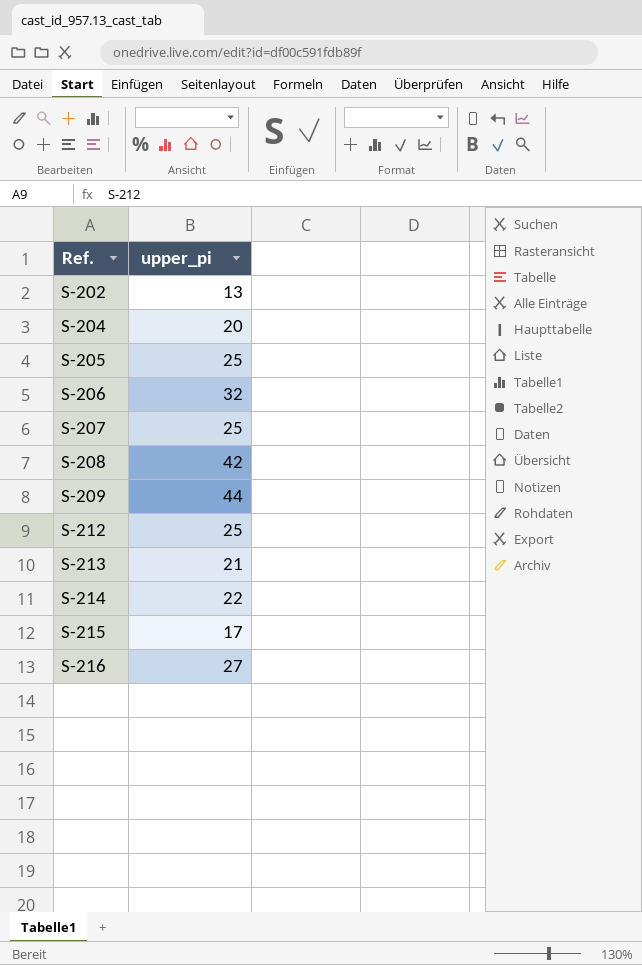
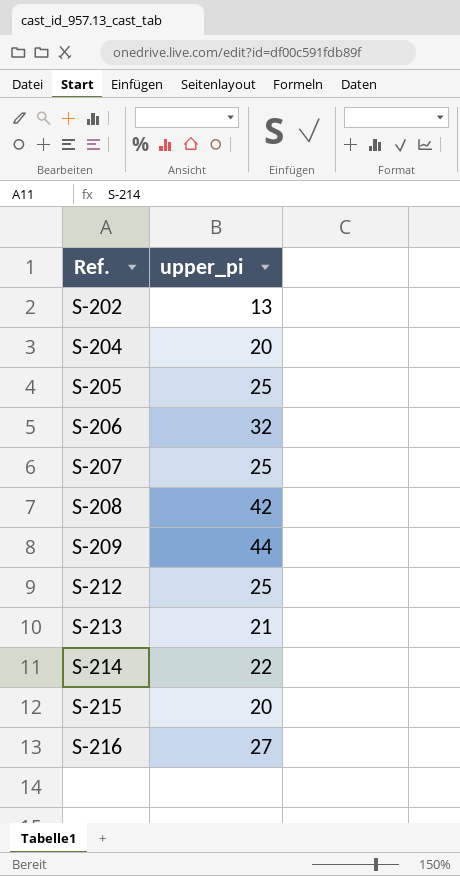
S-215 | upper_pi: 17 -> 20

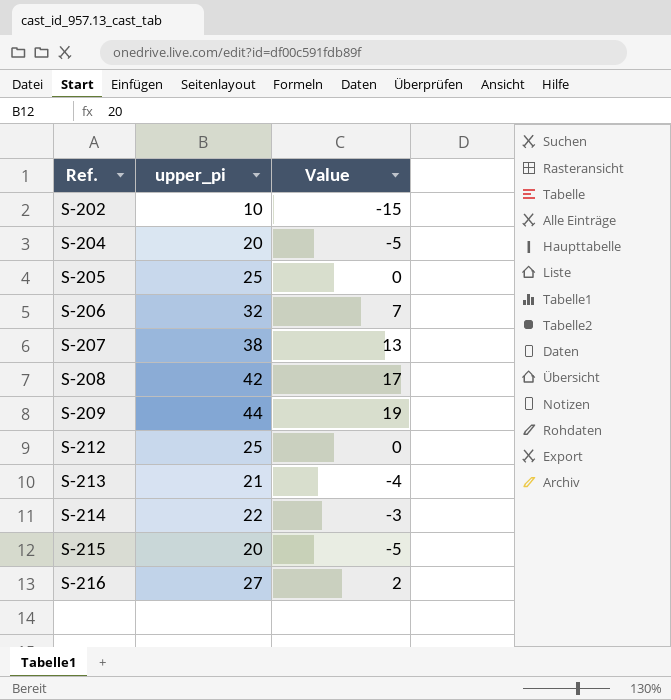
column Value | formula: none -> [upper_pi] - 25
S-202 | upper_pi: 13 -> 10
S-207 | upper_pi: 25 -> 38

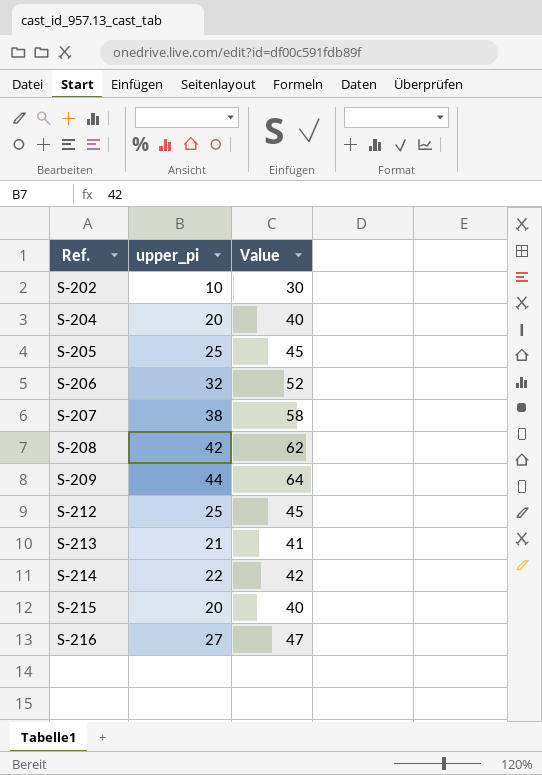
column Value | formula: [upper_pi] - 25 -> [upper_pi] + 20

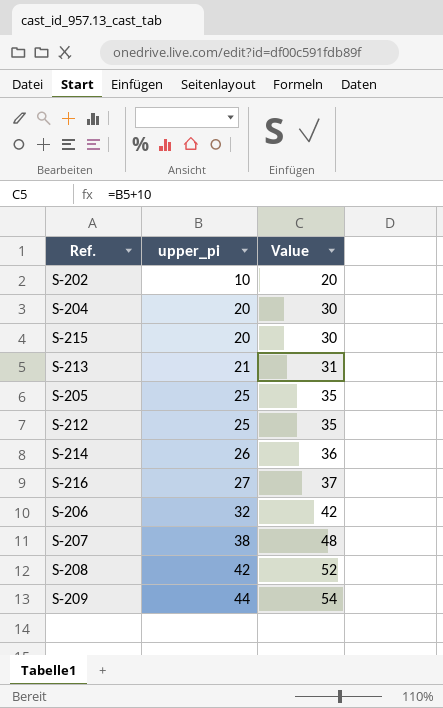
row order: Ref. ascending -> upper_pi ascending
column Value | formula: [upper_pi] + 20 -> [upper_pi] + 10
S-214 | upper_pi: 22 -> 26

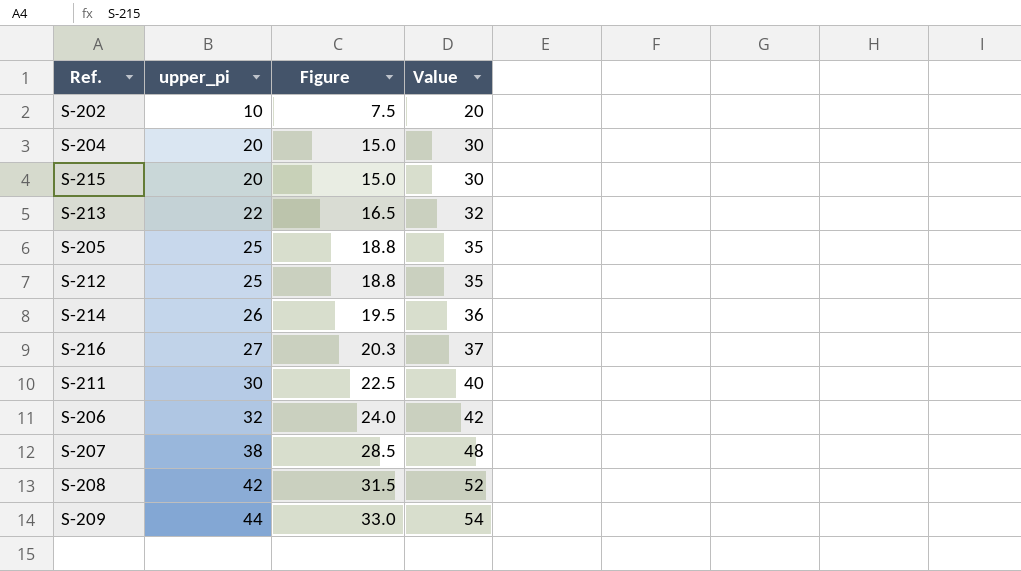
column Figure | formula: none -> [upper_pi] * 0.75
S-213 | upper_pi: 21 -> 22
S-213 | Value: 31 -> 32
row S-211: none -> 30 | 22.5 | 40

